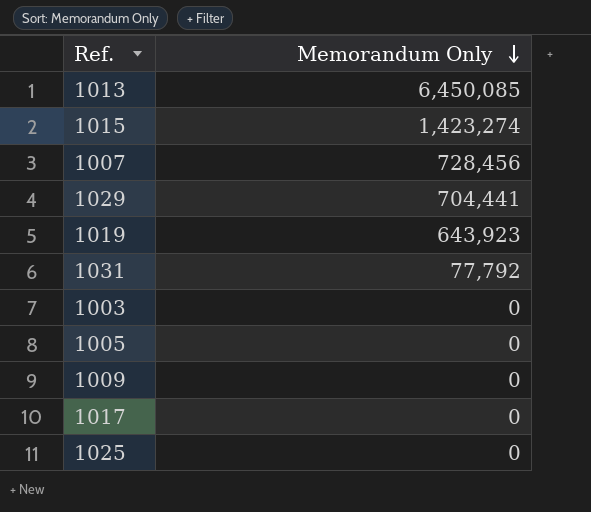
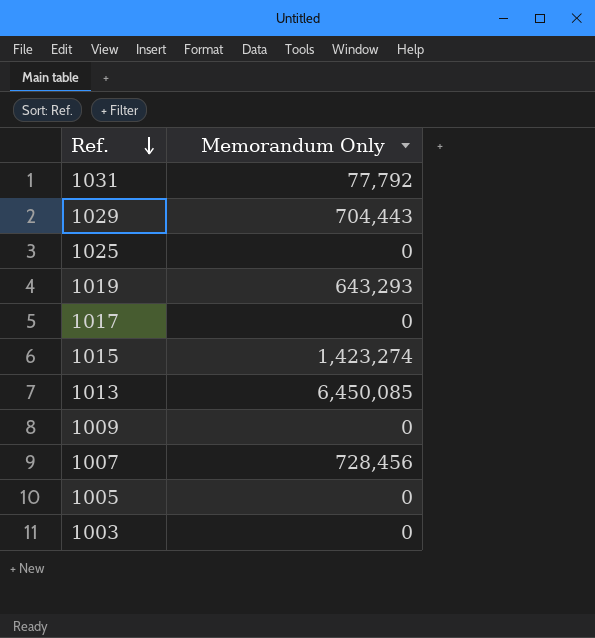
row order: Memorandum Only descending -> Ref. descending
1029 | Memorandum Only: 704,441 -> 704,443
1019 | Memorandum Only: 643,923 -> 643,293

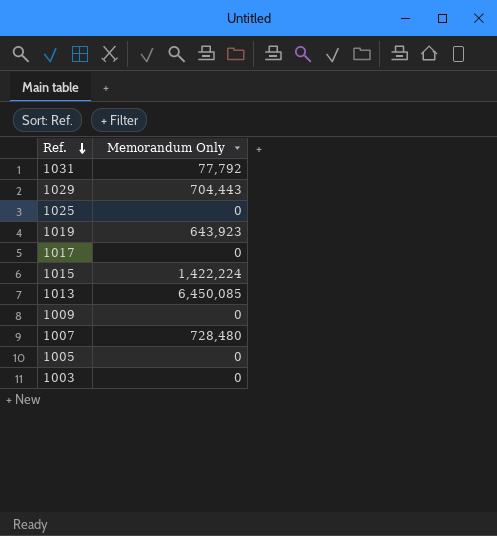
1019 | Memorandum Only: 643,293 -> 643,923
1015 | Memorandum Only: 1,423,274 -> 1,422,224
1007 | Memorandum Only: 728,456 -> 728,480

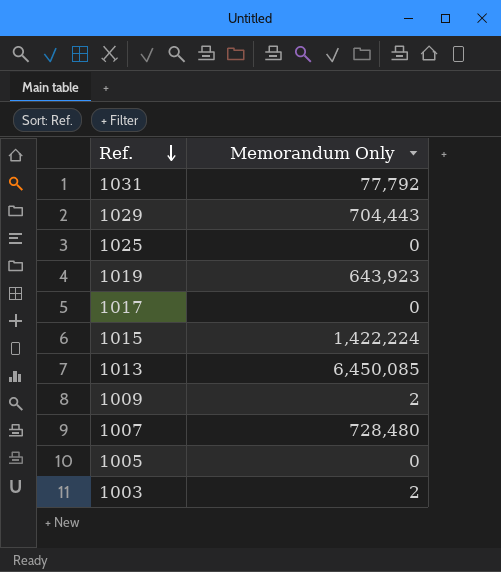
1009 | Memorandum Only: 0 -> 2
1003 | Memorandum Only: 0 -> 2

